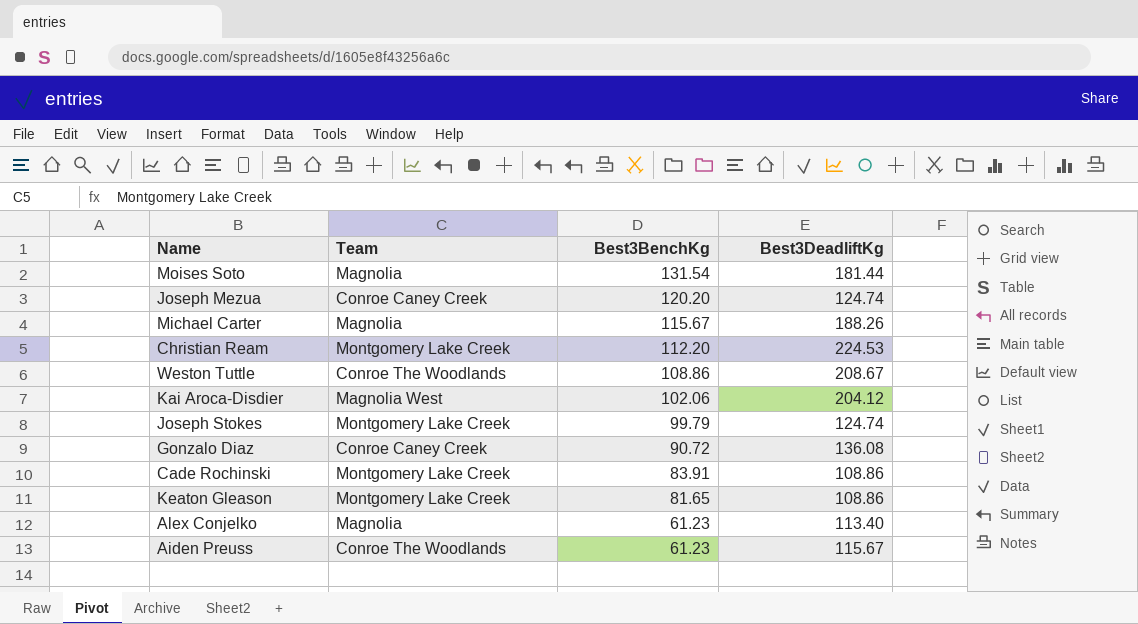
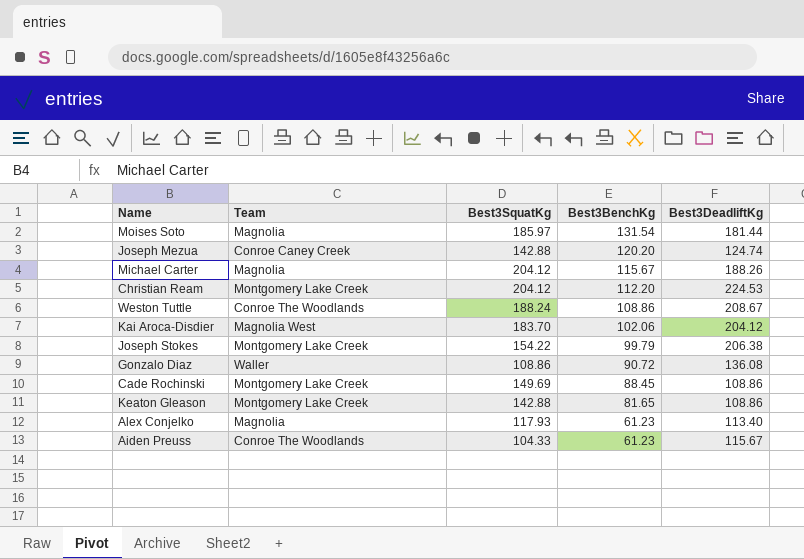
column Best3SquatKg | position: none -> 3
Joseph Stokes | Best3DeadliftKg: 124.74 -> 206.38
Gonzalo Diaz | Team: Conroe Caney Creek -> Waller
Cade Rochinski | Best3BenchKg: 83.91 -> 88.45

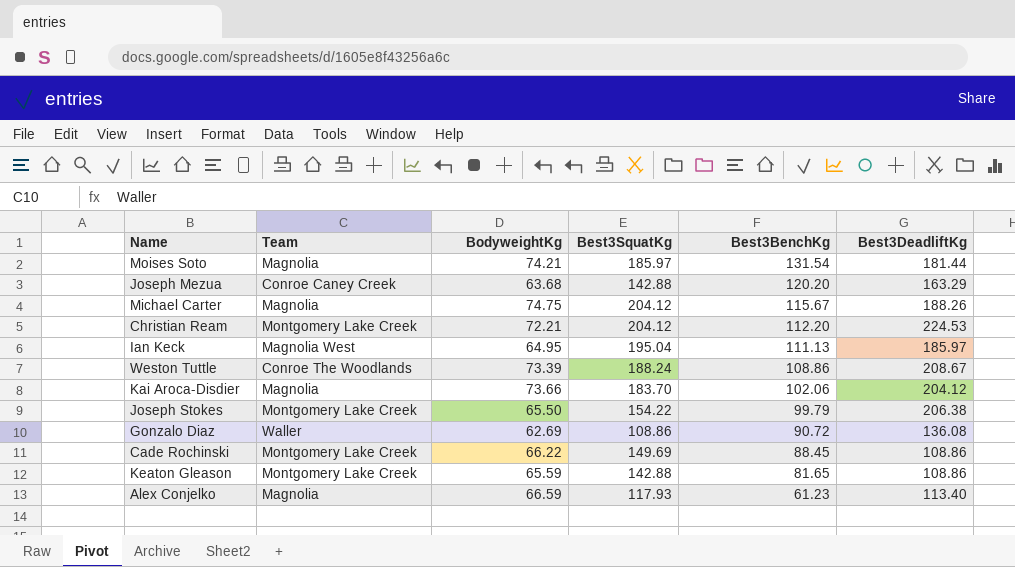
column BodyweightKg | position: none -> 3
row Aiden Preuss: Conroe The Woodlands | 104.33 | 61.23 | 115.67 -> none
Joseph Mezua | Best3DeadliftKg: 124.74 -> 163.29
row Ian Keck: none -> Magnolia West | 64.95 | 195.04 | 111.13 | 185.97
Kai Aroca-Disdier | Team: Magnolia West -> Magnolia

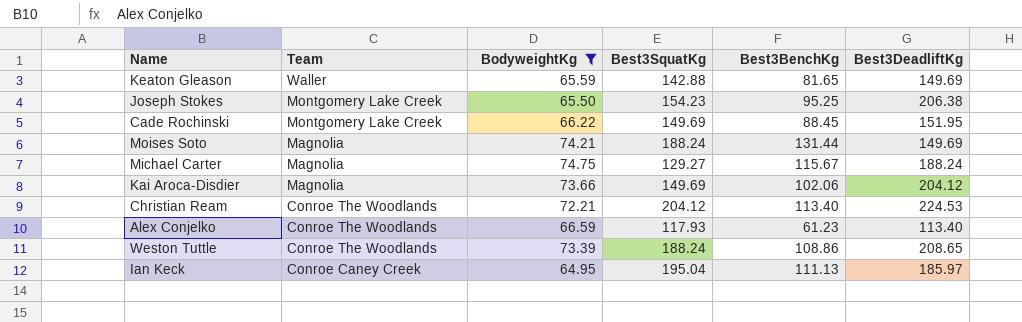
filter: none -> BodyweightKg >= 64.95
row order: Best3BenchKg descending -> Team descending
Keaton Gleason | Team: Montgomery Lake Creek -> Waller
Keaton Gleason | Best3DeadliftKg: 108.86 -> 149.69
Joseph Stokes | Best3SquatKg: 154.22 -> 154.23
Joseph Stokes | Best3BenchKg: 99.79 -> 95.25
Cade Rochinski | Best3DeadliftKg: 108.86 -> 151.95
Moises Soto | Best3SquatKg: 185.97 -> 188.24
Moises Soto | Best3BenchKg: 131.54 -> 131.44
Moises Soto | Best3DeadliftKg: 181.44 -> 149.69
Michael Carter | Best3SquatKg: 204.12 -> 129.27
Michael Carter | Best3DeadliftKg: 188.26 -> 188.24
Kai Aroca-Disdier | Best3SquatKg: 183.70 -> 149.69
Christian Ream | Team: Montgomery Lake Creek -> Conroe The Woodlands
Christian Ream | Best3BenchKg: 112.20 -> 113.40
Alex Conjelko | Team: Magnolia -> Conroe The Woodlands
Weston Tuttle | Best3DeadliftKg: 208.67 -> 208.65
Ian Keck | Team: Magnolia West -> Conroe Caney Creek

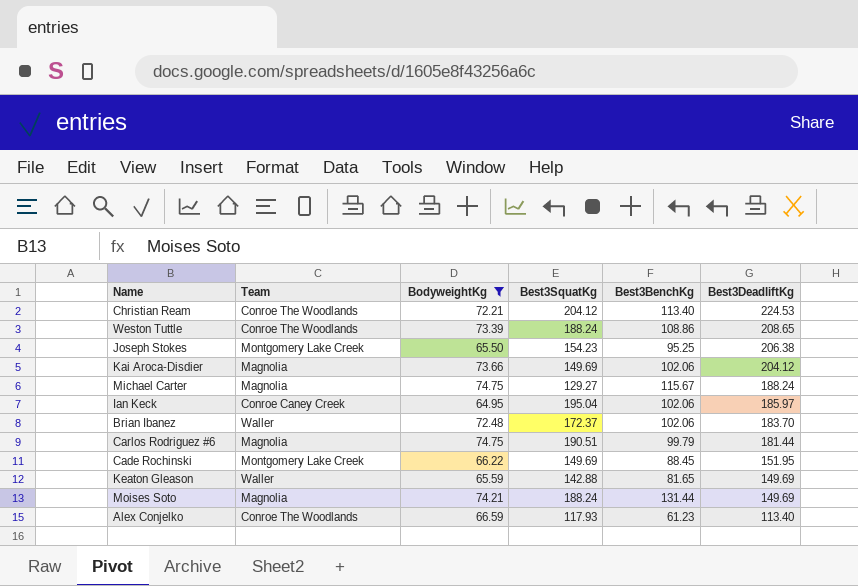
row order: Team descending -> Best3DeadliftKg descending
Ian Keck | Best3BenchKg: 111.13 -> 102.06
row Brian Ibanez: none -> Waller | 72.48 | 172.37 | 102.06 | 183.70
row Carlos Rodriguez #6: none -> Magnolia | 74.75 | 190.51 | 99.79 | 181.44

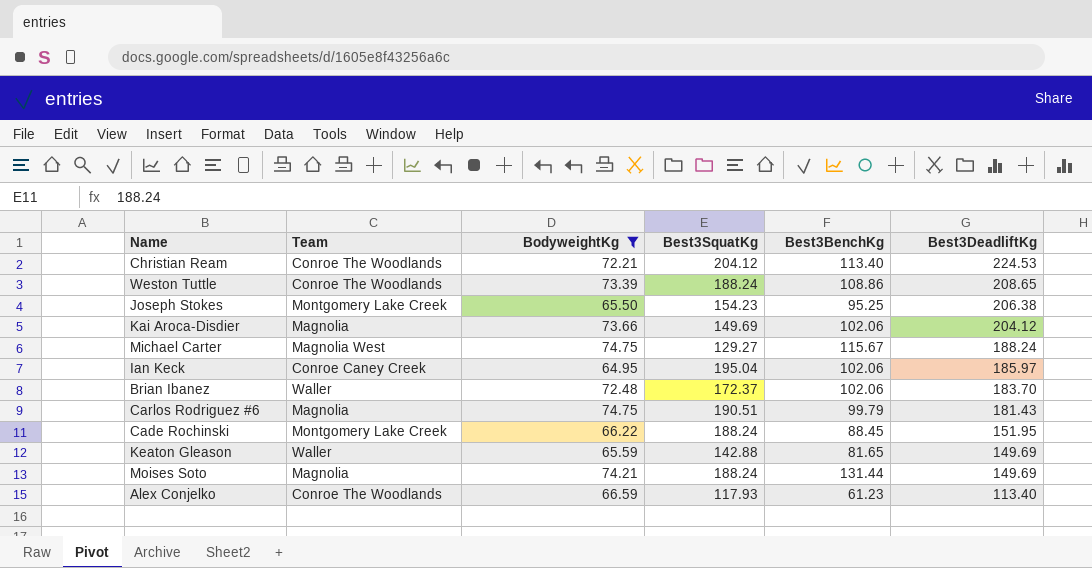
Michael Carter | Team: Magnolia -> Magnolia West
Carlos Rodriguez #6 | Best3DeadliftKg: 181.44 -> 181.43
Cade Rochinski | Best3SquatKg: 149.69 -> 188.24

